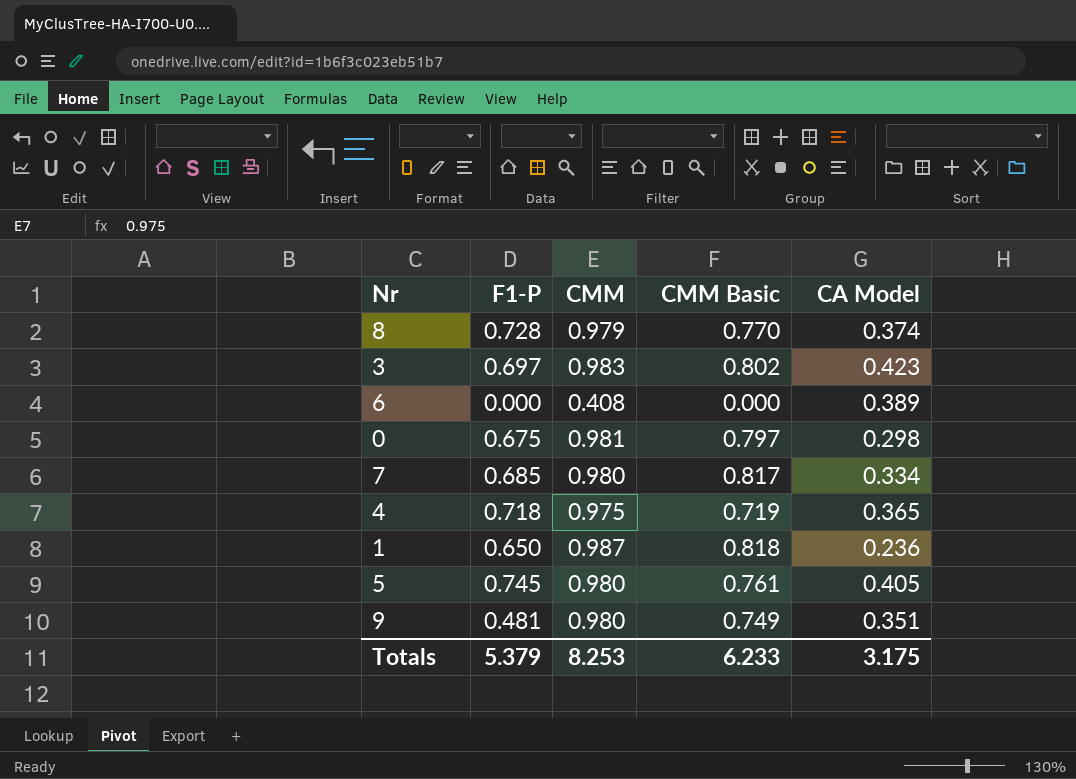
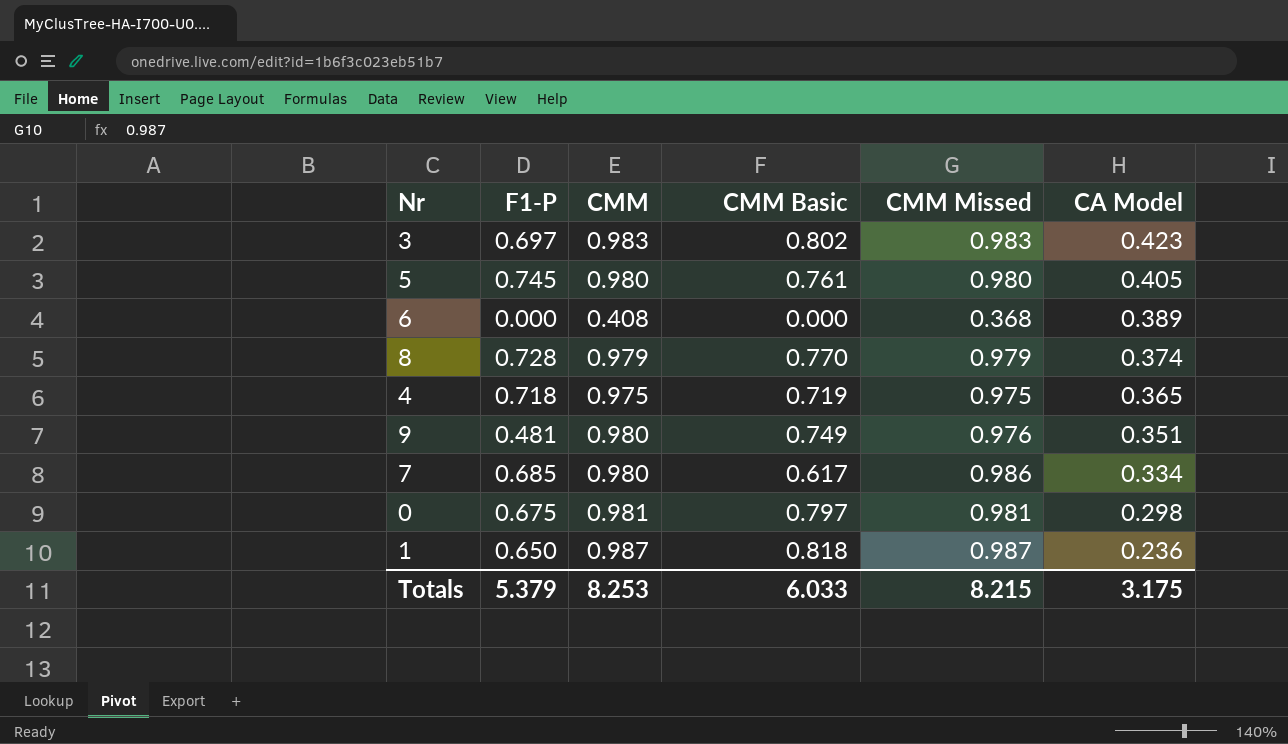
row order: none -> CA Model descending
column CMM Missed | position: none -> 5
7 | CMM Basic: 0.817 -> 0.617
Totals | CMM Basic: 6.233 -> 6.033

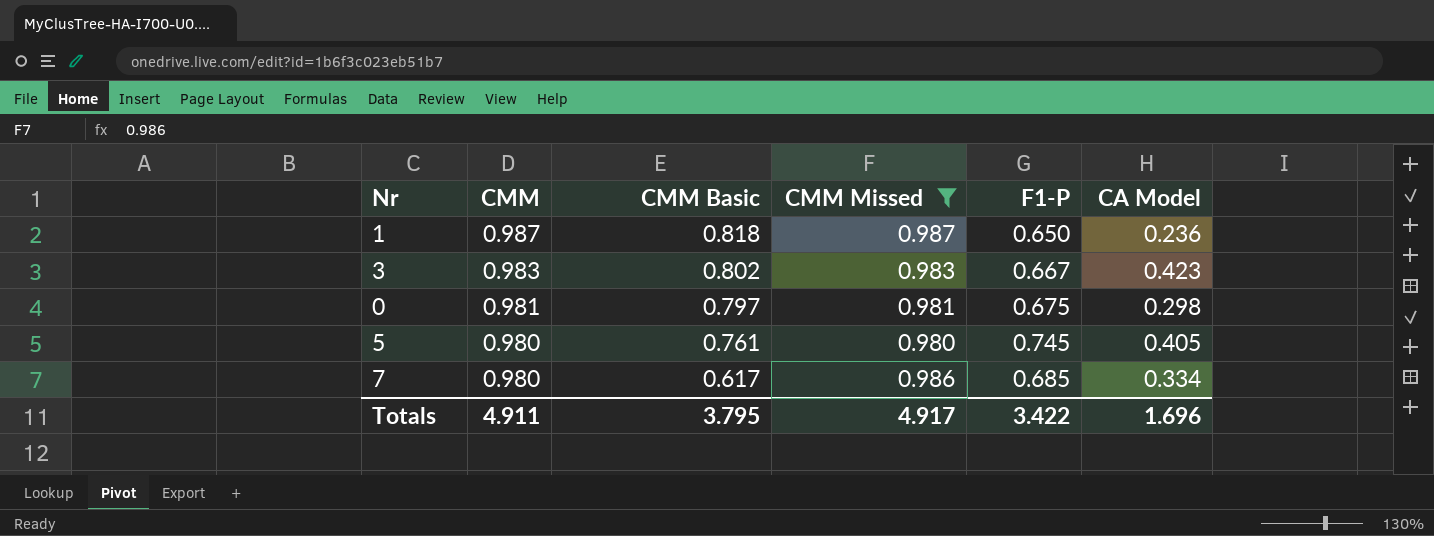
filter: none -> CMM Missed >= 0.980
row order: CA Model descending -> CMM descending
column F1-P | position: 2 -> 5
3 | F1-P: 0.697 -> 0.667
Totals | CMM: 8.253 -> 4.911
Totals | CMM Basic: 6.033 -> 3.795
Totals | CMM Missed: 8.215 -> 4.917
Totals | F1-P: 5.379 -> 3.422
Totals | CA Model: 3.175 -> 1.696

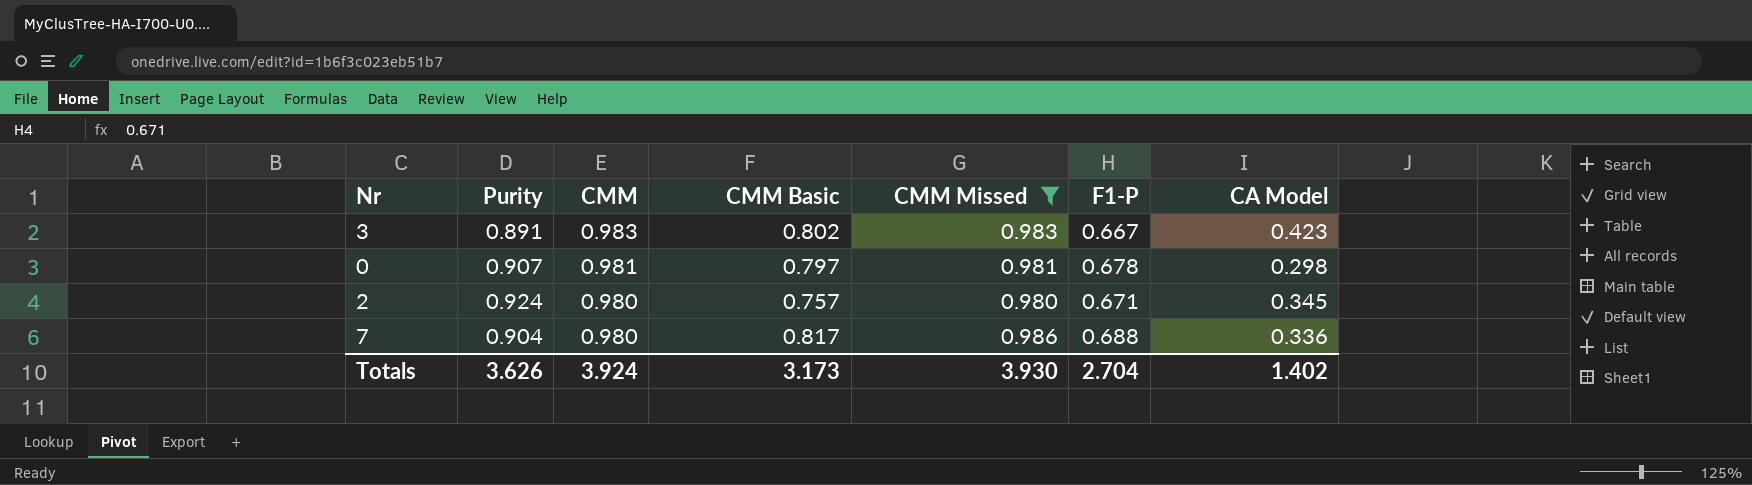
column Purity | position: none -> 2
row 1: 0.987 | 0.818 | 0.987 | 0.650 | 0.236 -> none
row 5: 0.980 | 0.761 | 0.980 | 0.745 | 0.405 -> none
0 | F1-P: 0.675 -> 0.678
row 2: none -> 0.924 | 0.980 | 0.757 | 0.980 | 0.671 | 0.345
7 | CMM Basic: 0.617 -> 0.817
7 | F1-P: 0.685 -> 0.688
7 | CA Model: 0.334 -> 0.336
Totals | CMM: 4.911 -> 3.924
Totals | CMM Basic: 3.795 -> 3.173
Totals | CMM Missed: 4.917 -> 3.930
Totals | F1-P: 3.422 -> 2.704
Totals | CA Model: 1.696 -> 1.402

